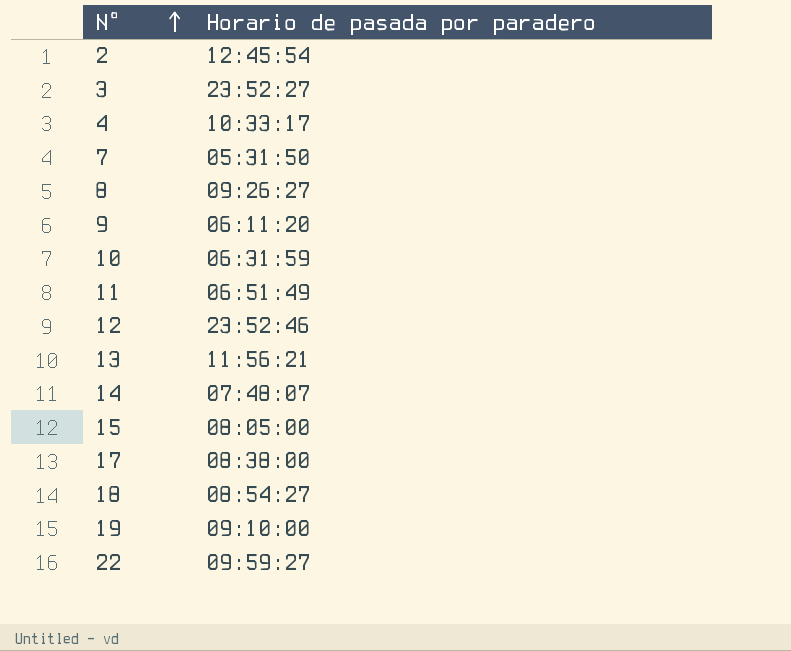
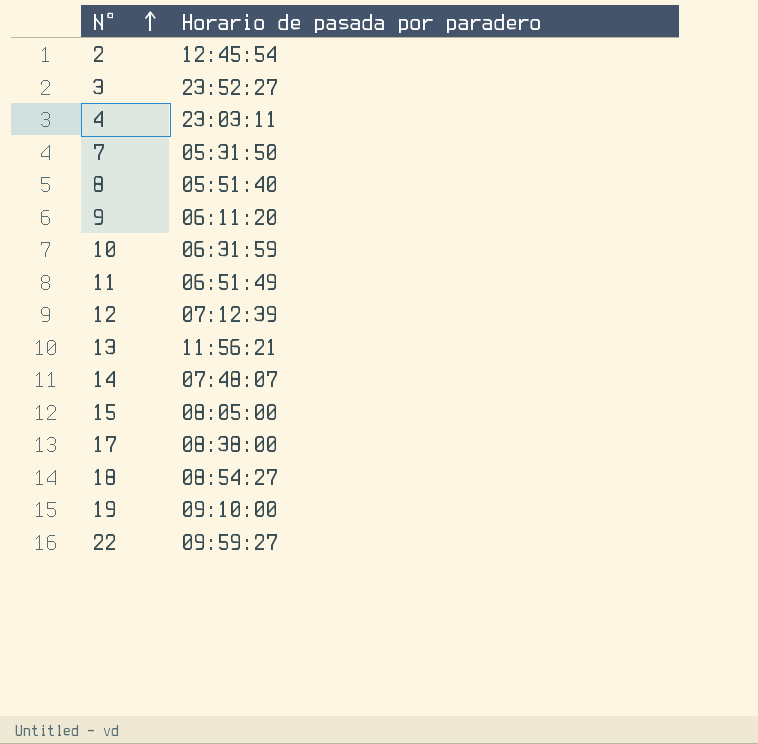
4 | Horario de pasada por paradero: 10:33:17 -> 23:03:11
8 | Horario de pasada por paradero: 09:26:27 -> 05:51:40
12 | Horario de pasada por paradero: 23:52:46 -> 07:12:39

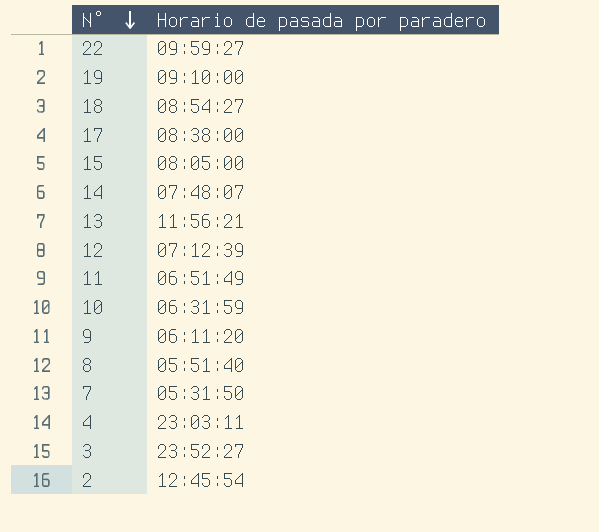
row order: N° ascending -> N° descending

